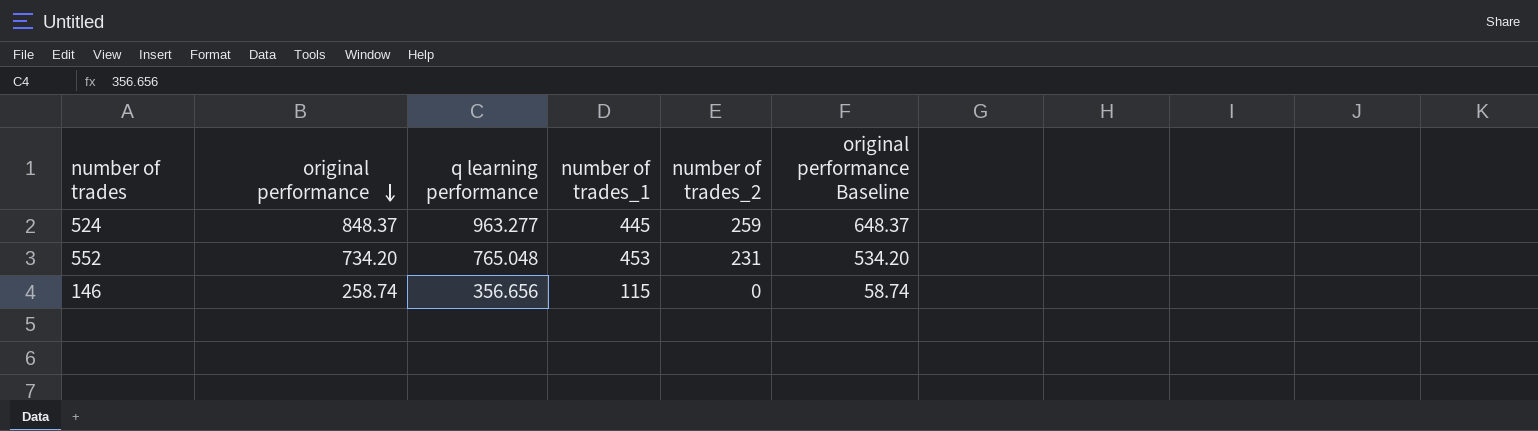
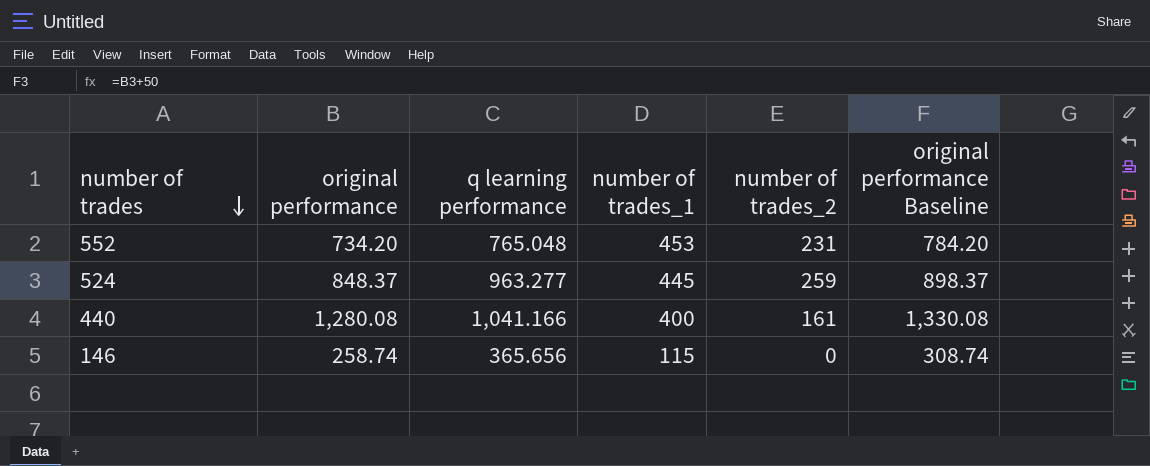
row order: original performance descending -> number of trades descending
column original performance Baseline | formula: [original performance] - 200 -> [original performance] + 50
row 440: none -> 1,280.08 | 1,041.166 | 400 | 161 | 1,330.08
146 | q learning performance: 356.656 -> 365.656

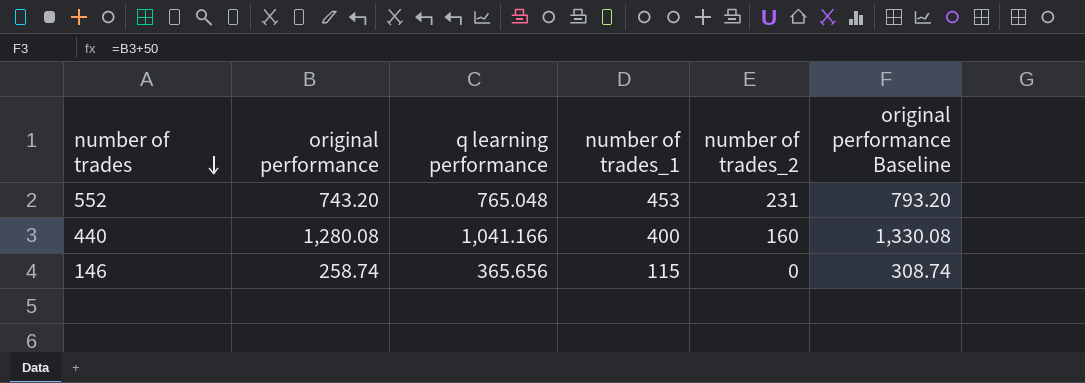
row 524: 848.37 | 963.277 | 445 | 259 | 898.37 -> none
552 | original performance: 734.20 -> 743.20
552 | original performance Baseline: 784.20 -> 793.20
440 | number of trades_2: 161 -> 160

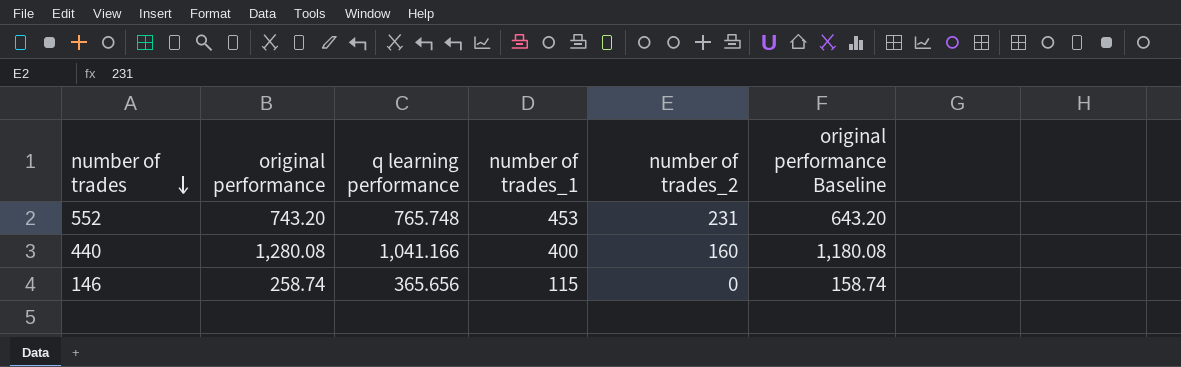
column original performance Baseline | formula: [original performance] + 50 -> [original performance] - 100
552 | q learning performance: 765.048 -> 765.748

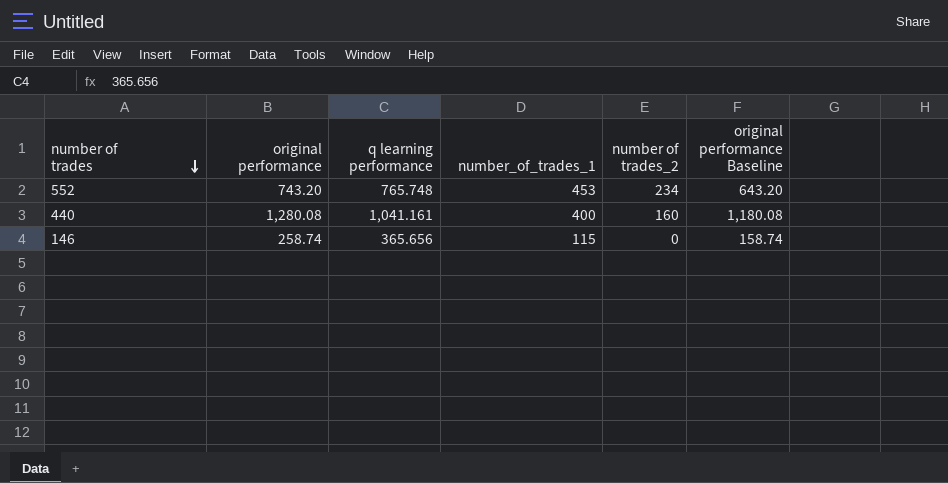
column name: number of trades_1 -> number_of_trades_1
552 | number of trades_2: 231 -> 234
440 | q learning performance: 1,041.166 -> 1,041.161

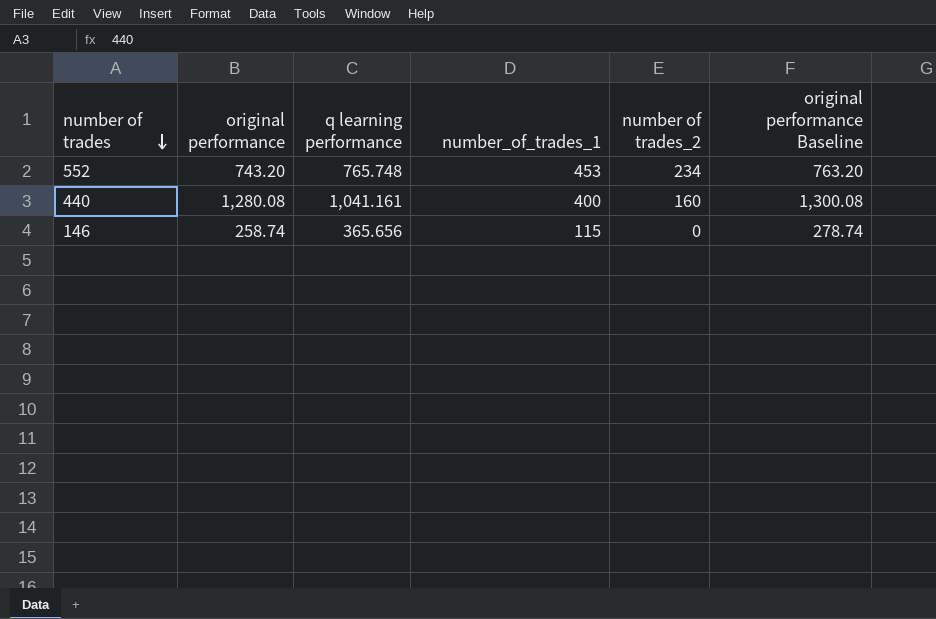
column original performance Baseline | formula: [original performance] - 100 -> [original performance] + 20

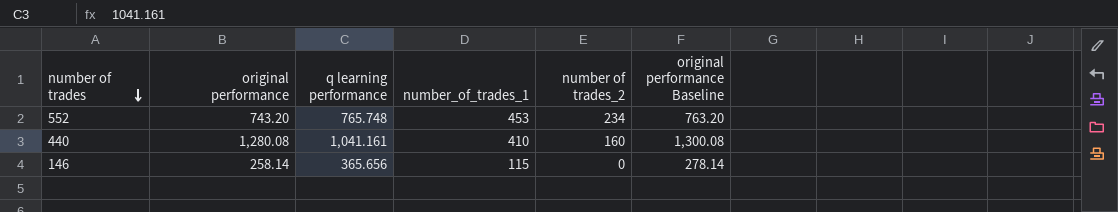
440 | number_of_trades_1: 400 -> 410
146 | original performance: 258.74 -> 258.14
146 | original performance Baseline: 278.74 -> 278.14

